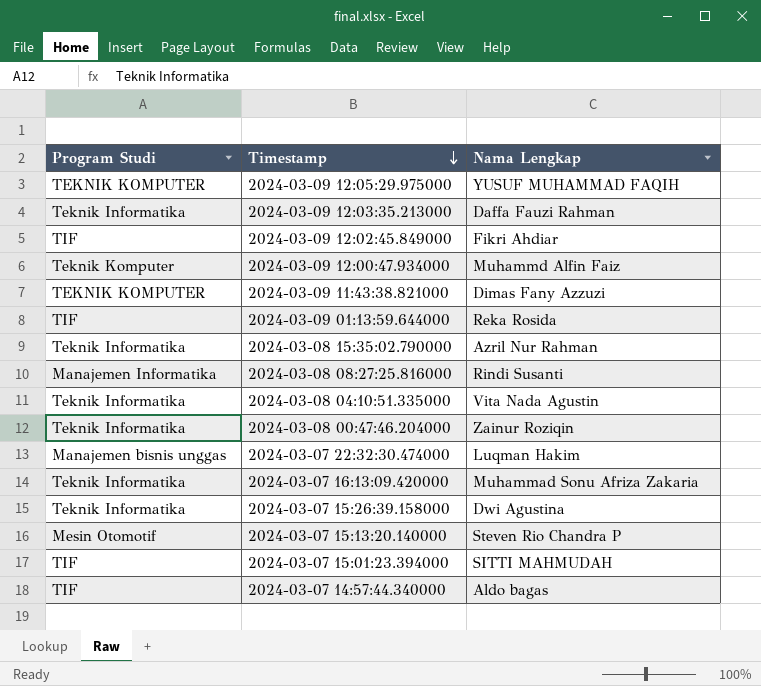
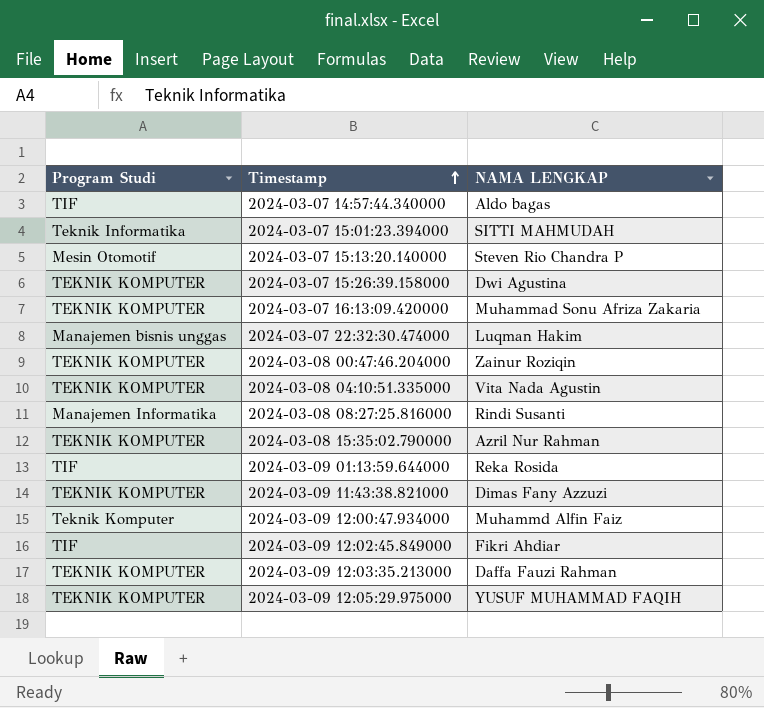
row order: Timestamp descending -> Timestamp ascending
column name: Nama Lengkap -> NAMA LENGKAP
2024-03-07 15:01:23.394000 | Program Studi: TIF -> Teknik Informatika
2024-03-07 15:26:39.158000 | Program Studi: Teknik Informatika -> TEKNIK KOMPUTER
2024-03-07 16:13:09.420000 | Program Studi: Teknik Informatika -> TEKNIK KOMPUTER
2024-03-08 00:47:46.204000 | Program Studi: Teknik Informatika -> TEKNIK KOMPUTER
2024-03-08 04:10:51.335000 | Program Studi: Teknik Informatika -> TEKNIK KOMPUTER
2024-03-08 15:35:02.790000 | Program Studi: Teknik Informatika -> TEKNIK KOMPUTER
2024-03-09 12:03:35.213000 | Program Studi: Teknik Informatika -> TEKNIK KOMPUTER

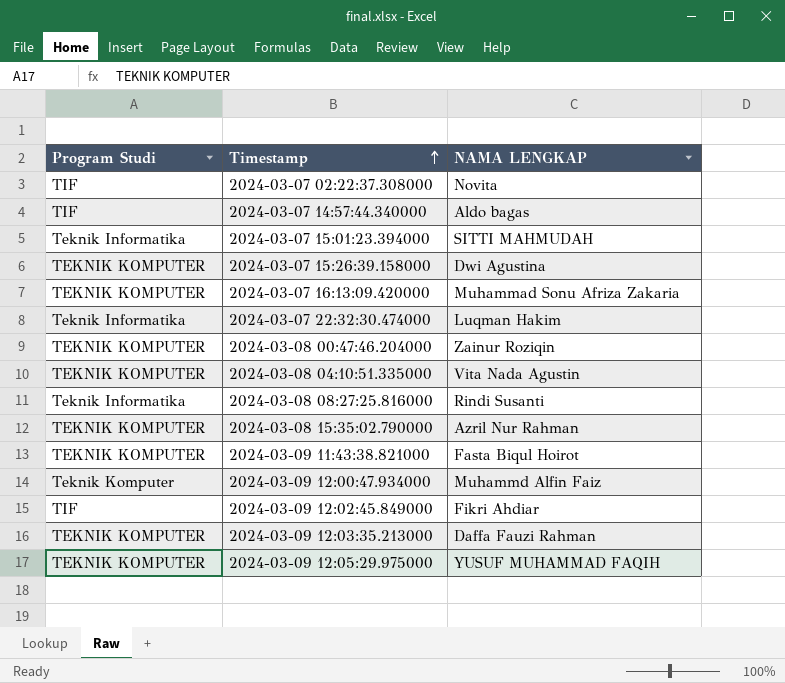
row 2024-03-07 15:13:20.140000: Mesin Otomotif | Steven Rio Chandra P -> none
row 2024-03-09 01:13:59.644000: TIF | Reka Rosida -> none
row 2024-03-07 02:22:37.308000: none -> TIF | Novita
2024-03-07 22:32:30.474000 | Program Studi: Manajemen bisnis unggas -> Teknik Informatika
2024-03-08 08:27:25.816000 | Program Studi: Manajemen Informatika -> Teknik Informatika
2024-03-09 11:43:38.821000 | NAMA LENGKAP: Dimas Fany Azzuzi -> Fasta Biqul Hoirot

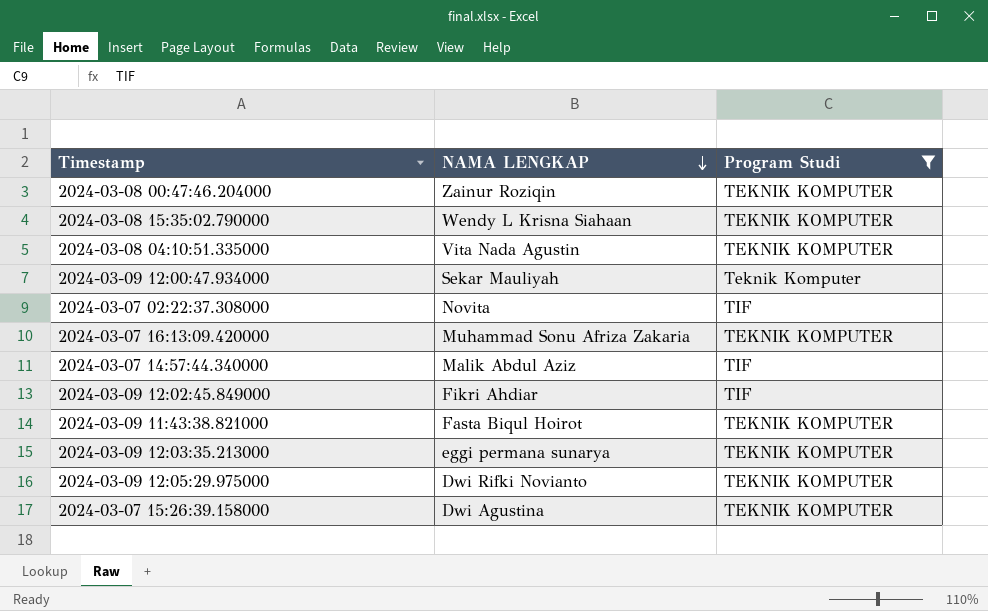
filter: none -> Program Studi != Teknik Informatika
row order: Timestamp ascending -> NAMA LENGKAP descending
column Program Studi | position: 1 -> 3
2024-03-08 15:35:02.790000 | NAMA LENGKAP: Azril Nur Rahman -> Wendy L Krisna Siahaan
2024-03-09 12:00:47.934000 | NAMA LENGKAP: Muhammd Alfin Faiz -> Sekar Mauliyah
2024-03-07 14:57:44.340000 | NAMA LENGKAP: Aldo bagas -> Malik Abdul Aziz
2024-03-09 12:03:35.213000 | NAMA LENGKAP: Daffa Fauzi Rahman -> eggi permana sunarya
2024-03-09 12:05:29.975000 | NAMA LENGKAP: YUSUF MUHAMMAD FAQIH -> Dwi Rifki Novianto

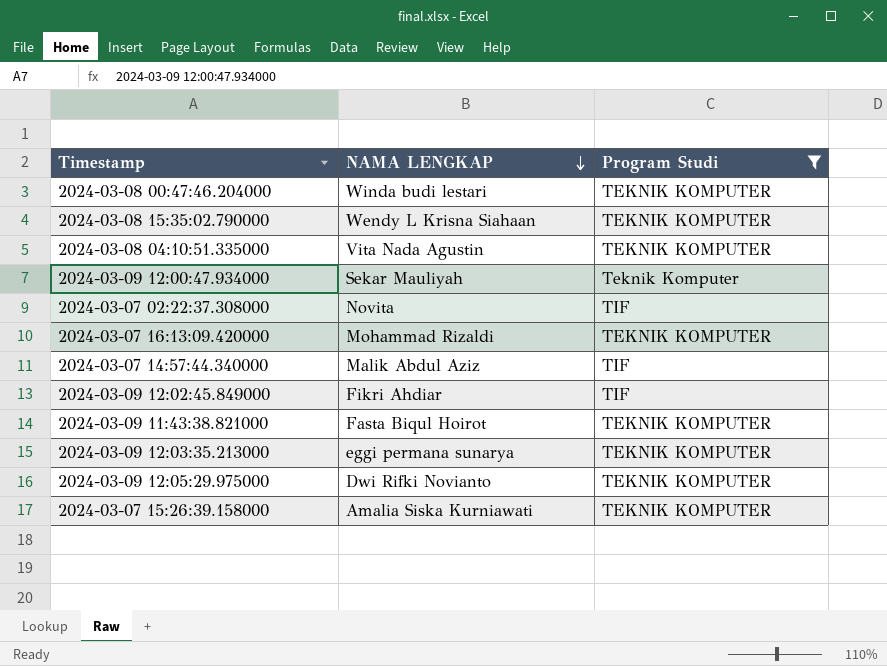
2024-03-08 00:47:46.204000 | NAMA LENGKAP: Zainur Roziqin -> Winda budi lestari
2024-03-07 16:13:09.420000 | NAMA LENGKAP: Muhammad Sonu Afriza Zakaria -> Mohammad Rizaldi
2024-03-07 15:26:39.158000 | NAMA LENGKAP: Dwi Agustina -> Amalia Siska Kurniawati

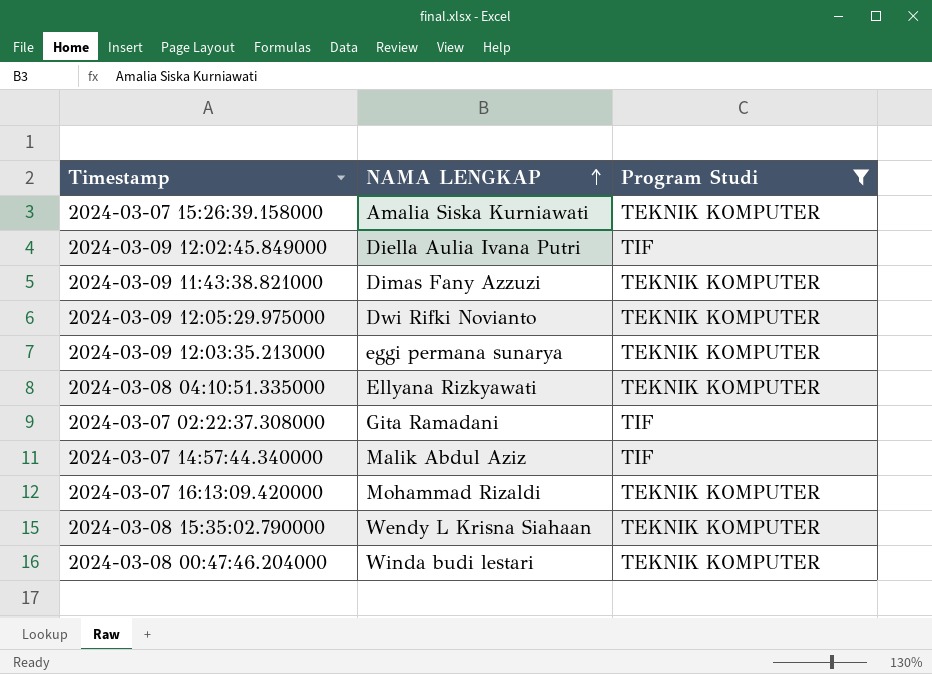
row order: NAMA LENGKAP descending -> NAMA LENGKAP ascending
row 2024-03-09 12:00:47.934000: Sekar Mauliyah | Teknik Komputer -> none
2024-03-09 12:02:45.849000 | NAMA LENGKAP: Fikri Ahdiar -> Diella Aulia Ivana Putri
2024-03-09 11:43:38.821000 | NAMA LENGKAP: Fasta Biqul Hoirot -> Dimas Fany Azzuzi
2024-03-08 04:10:51.335000 | NAMA LENGKAP: Vita Nada Agustin -> Ellyana Rizkyawati
2024-03-07 02:22:37.308000 | NAMA LENGKAP: Novita -> Gita Ramadani

